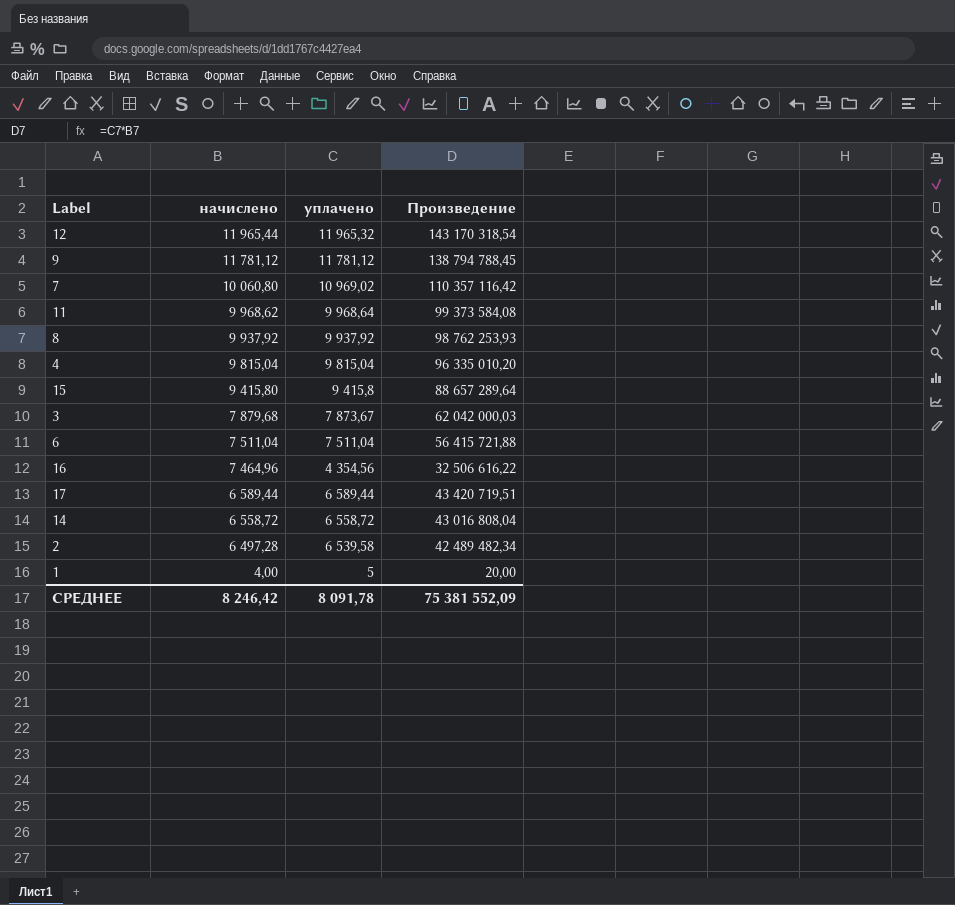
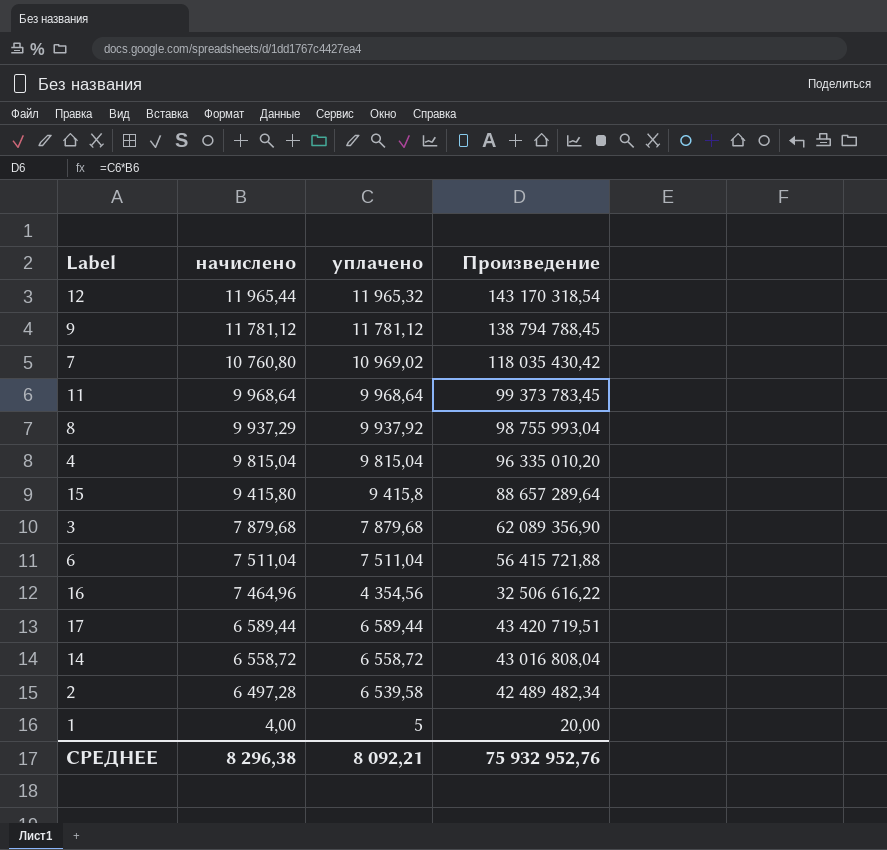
7 | начислено: 10 060,80 -> 10 760,80
7 | Произведение: 110 357 116,42 -> 118 035 430,42
11 | начислено: 9 968,62 -> 9 968,64
11 | Произведение: 99 373 584,08 -> 99 373 783,45
8 | начислено: 9 937,92 -> 9 937,29
8 | Произведение: 98 762 253,93 -> 98 755 993,04
3 | уплачено: 7 873,67 -> 7 879,68
3 | Произведение: 62 042 000,03 -> 62 089 356,90
СРЕДНЕЕ | начислено: 8 246,42 -> 8 296,38
СРЕДНЕЕ | уплачено: 8 091,78 -> 8 092,21
СРЕДНЕЕ | Произведение: 75 381 552,09 -> 75 932 952,76

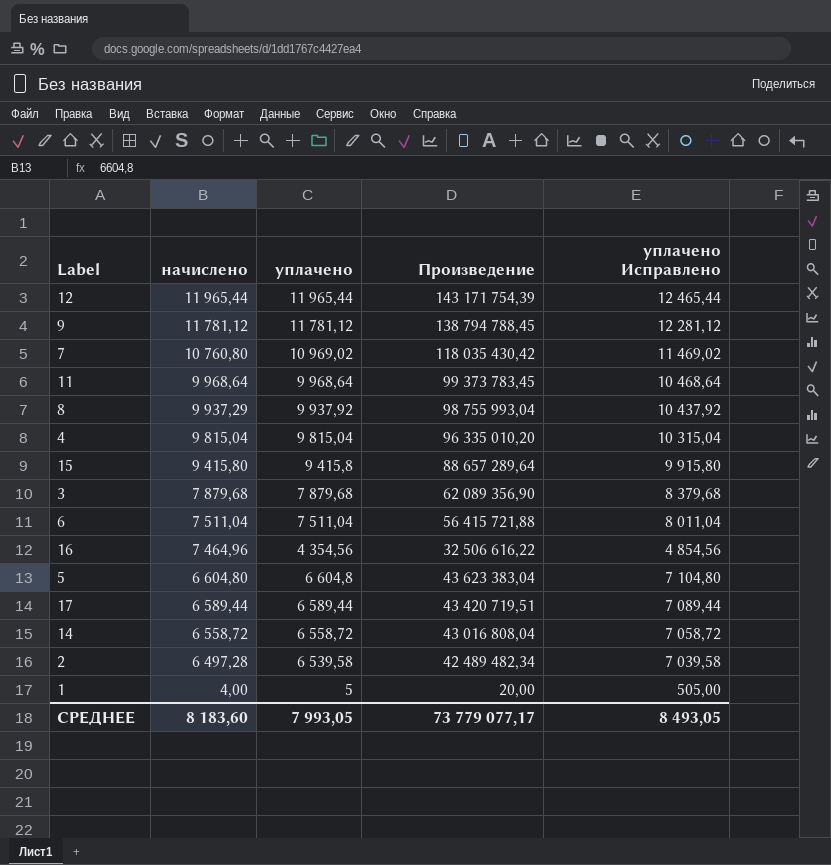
column уплачено Исправлено | formula: none -> [уплачено] + 500
12 | уплачено: 11 965,32 -> 11 965,44
12 | Произведение: 143 170 318,54 -> 143 171 754,39
row 5: none -> 6 604,80 | 6 604,8 | 43 623 383,04 | 7 104,80
СРЕДНЕЕ | начислено: 8 296,38 -> 8 183,60
СРЕДНЕЕ | уплачено: 8 092,21 -> 7 993,05
СРЕДНЕЕ | Произведение: 75 932 952,76 -> 73 779 077,17

